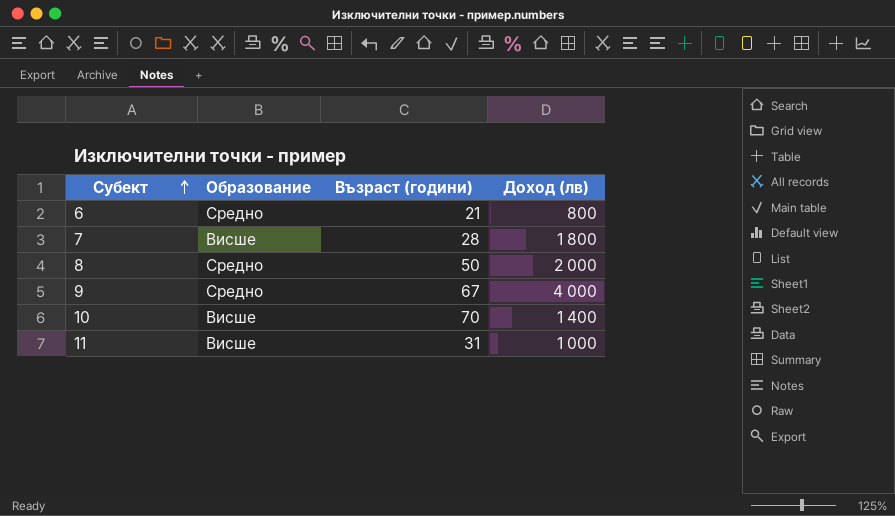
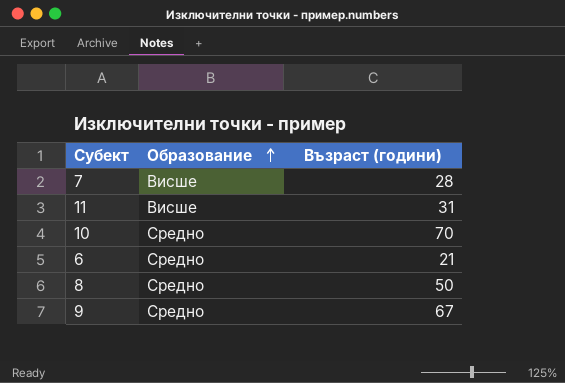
row order: Субект ascending -> Образование ascending
column Доход (лв) | position: 4 -> none
10 | Образование: Висше -> Средно

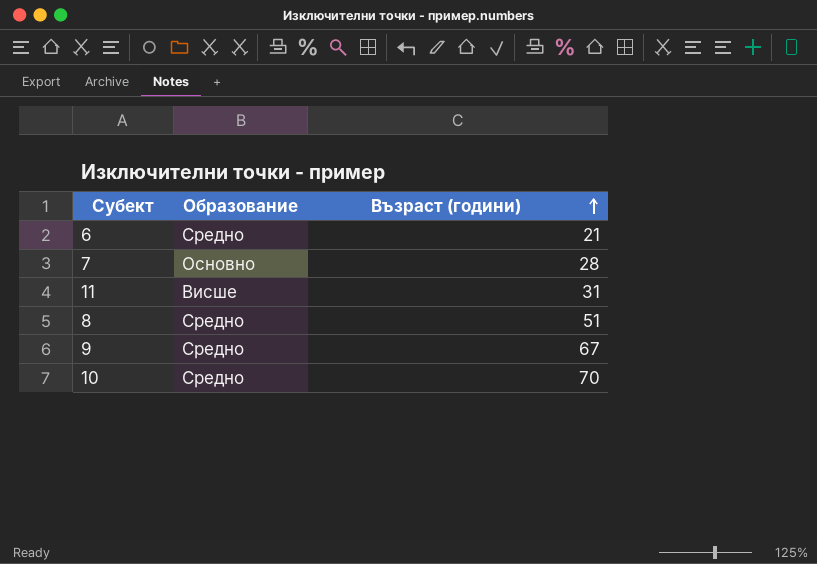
row order: Образование ascending -> Възраст (години) ascending
7 | Образование: Висше -> Основно
8 | Възраст (години): 50 -> 51

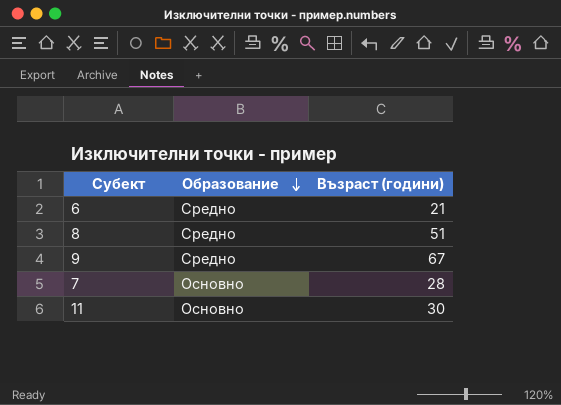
row order: Възраст (години) ascending -> Образование descending
row 10: Средно | 70 -> none
11 | Образование: Висше -> Основно
11 | Възраст (години): 31 -> 30

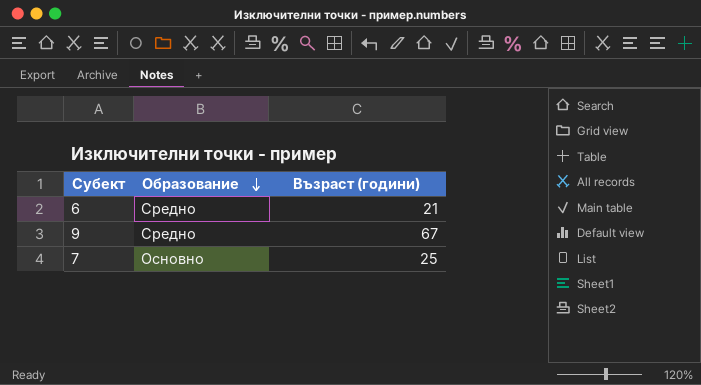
row 8: Средно | 51 -> none
row 11: Основно | 30 -> none
7 | Възраст (години): 28 -> 25

